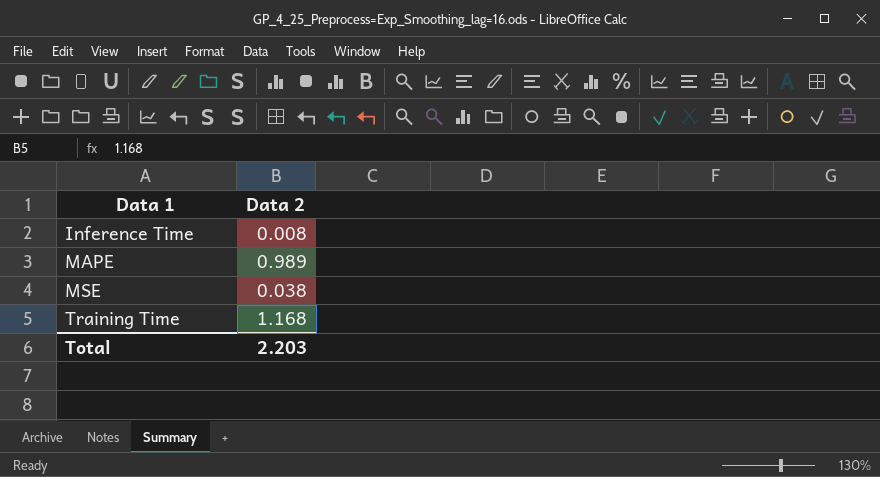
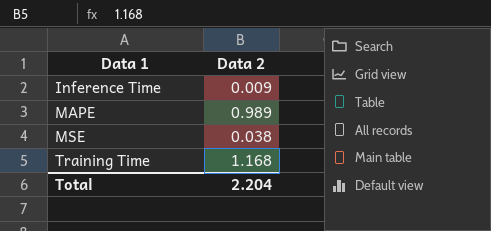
Inference Time | Data 2: 0.008 -> 0.009
Total | Data 2: 2.203 -> 2.204

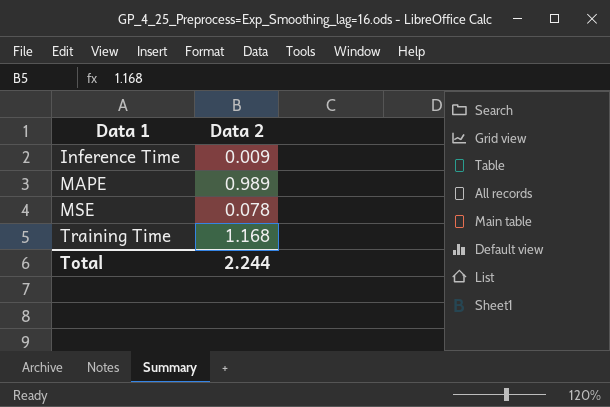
MSE | Data 2: 0.038 -> 0.078
Total | Data 2: 2.204 -> 2.244

